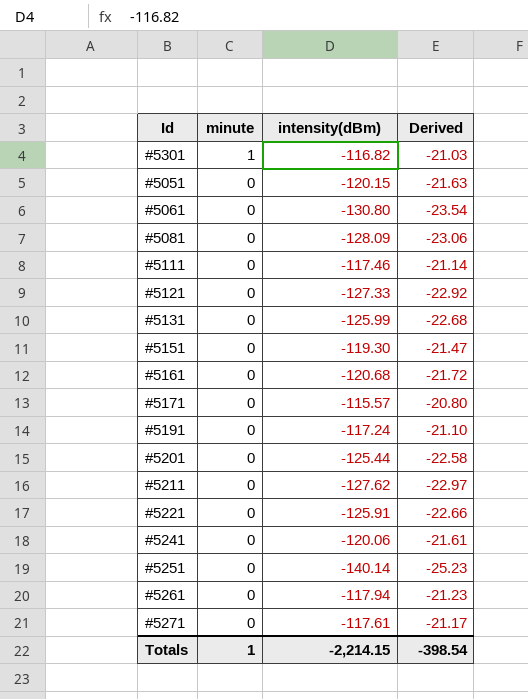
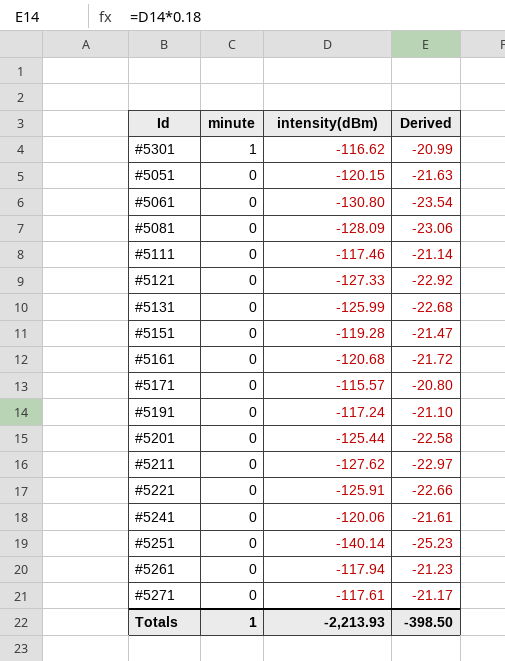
#5301 | intensity(dBm): -116.82 -> -116.62
#5301 | Derived: -21.03 -> -20.99
#5151 | intensity(dBm): -119.30 -> -119.28
Totals | intensity(dBm): -2,214.15 -> -2,213.93
Totals | Derived: -398.54 -> -398.50

